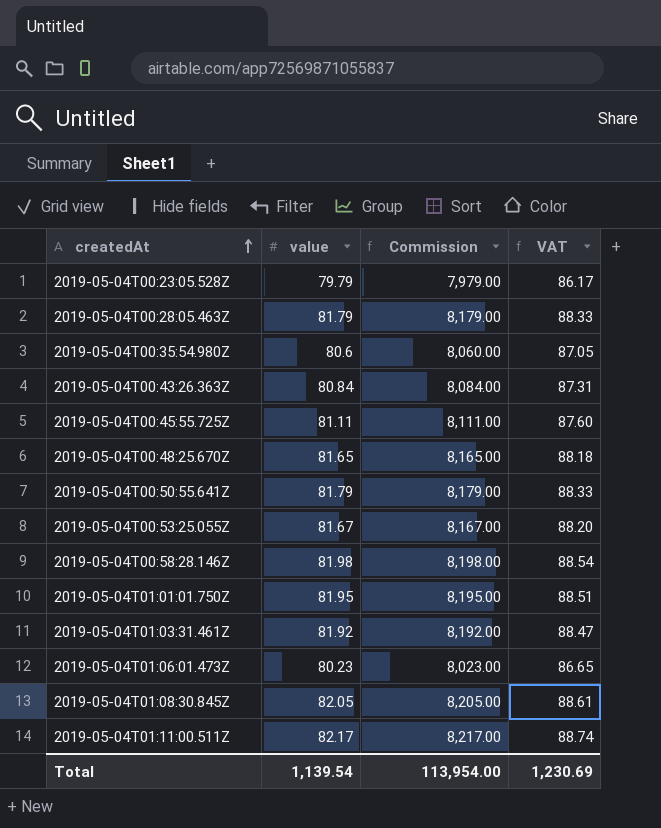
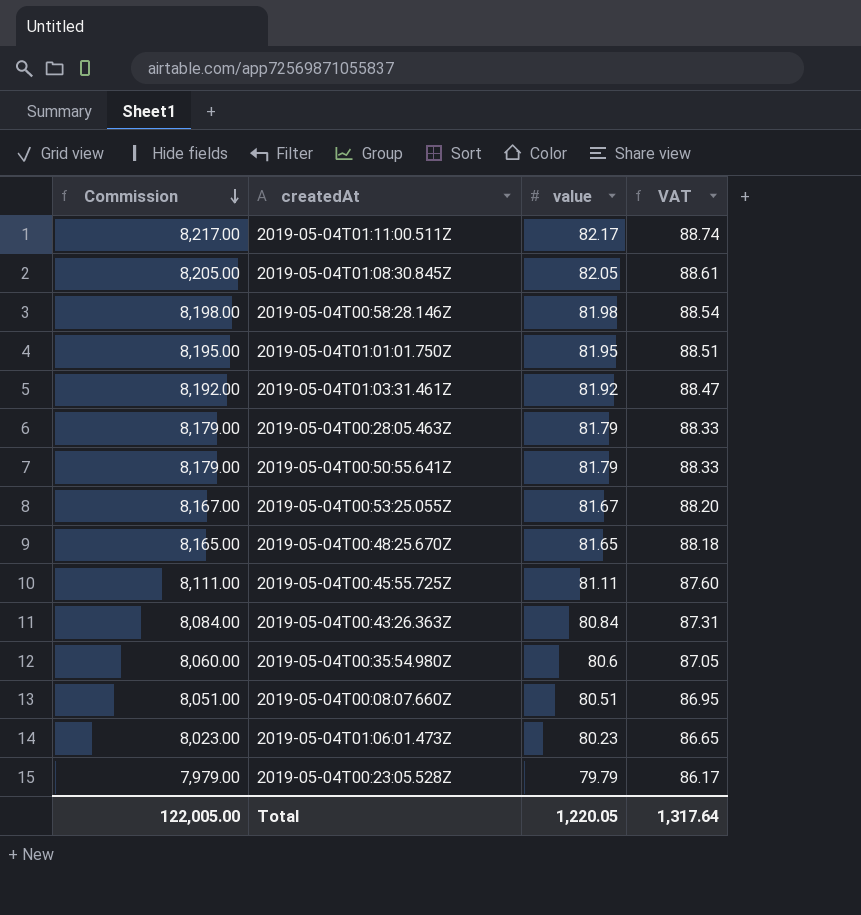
row order: createdAt ascending -> Commission descending
column Commission | position: 3 -> 1
row 2019-05-04T00:08:07.660Z: none -> 8,051.00 | 80.51 | 86.95
Total | Commission: 113,954.00 -> 122,005.00
Total | value: 1,139.54 -> 1,220.05
Total | VAT: 1,230.69 -> 1,317.64

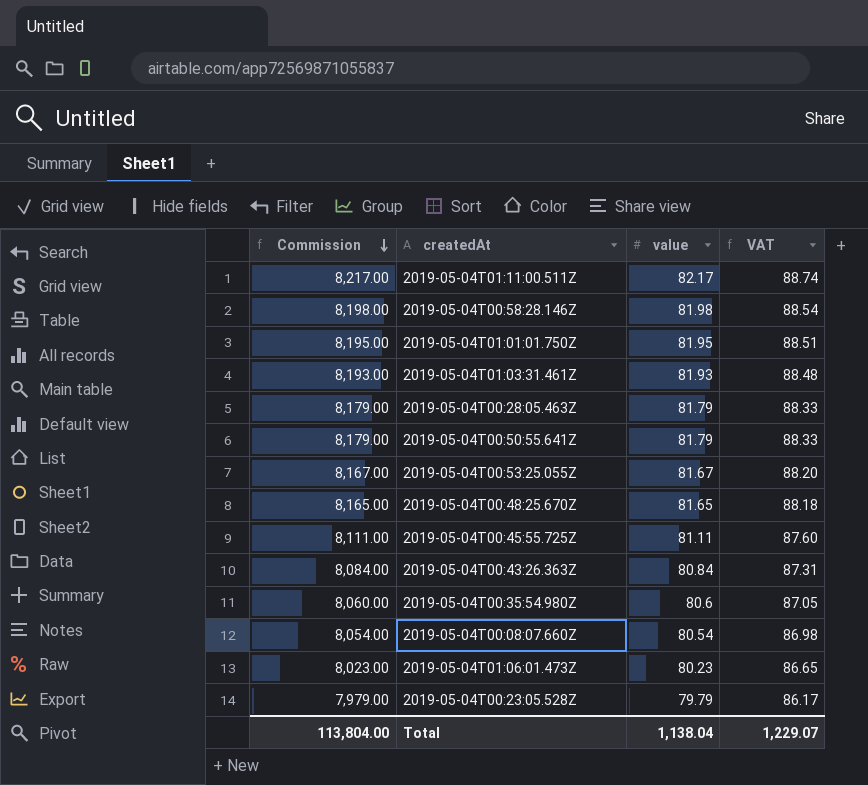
row 2019-05-04T01:08:30.845Z: 8,205.00 | 82.05 | 88.61 -> none
2019-05-04T01:03:31.461Z | Commission: 8,192.00 -> 8,193.00
2019-05-04T01:03:31.461Z | value: 81.92 -> 81.93
2019-05-04T01:03:31.461Z | VAT: 88.47 -> 88.48
2019-05-04T00:08:07.660Z | Commission: 8,051.00 -> 8,054.00
2019-05-04T00:08:07.660Z | value: 80.51 -> 80.54
2019-05-04T00:08:07.660Z | VAT: 86.95 -> 86.98
Total | Commission: 122,005.00 -> 113,804.00
Total | value: 1,220.05 -> 1,138.04
Total | VAT: 1,317.64 -> 1,229.07

